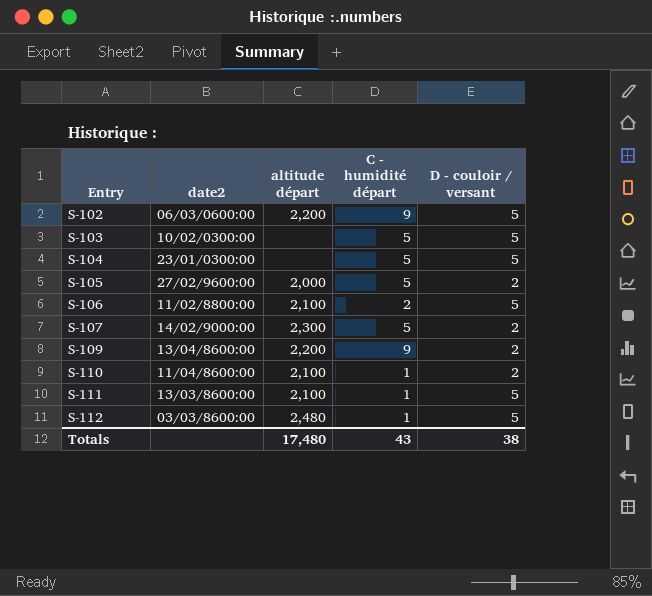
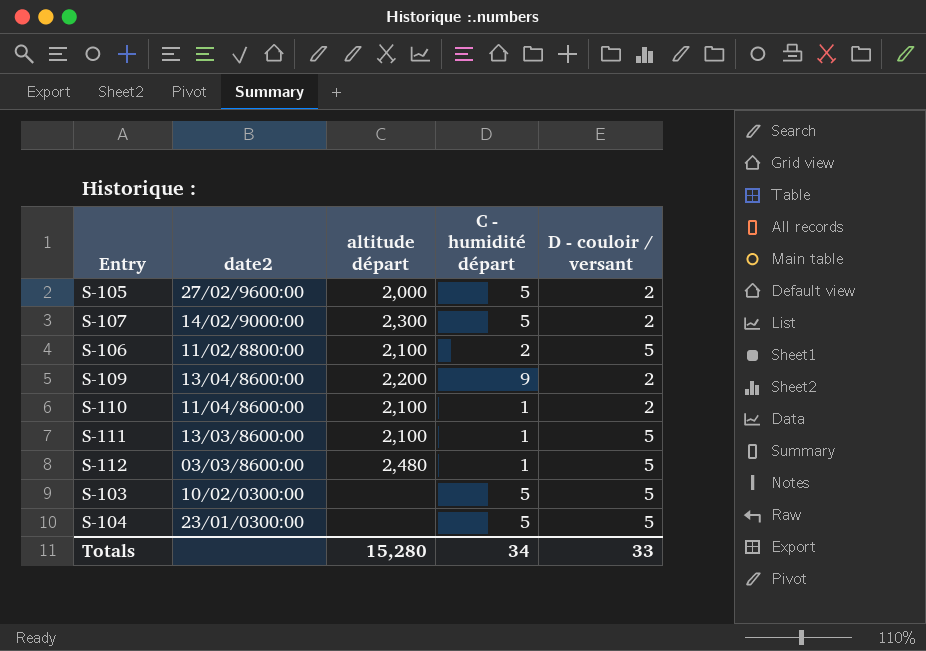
row order: Entry ascending -> date2 descending
row S-102: 06/03/0600:00 | 2,200 | 9 | 5 -> none
Totals | altitude départ: 17,480 -> 15,280
Totals | C - humidité départ: 43 -> 34
Totals | D - couloir / versant: 38 -> 33

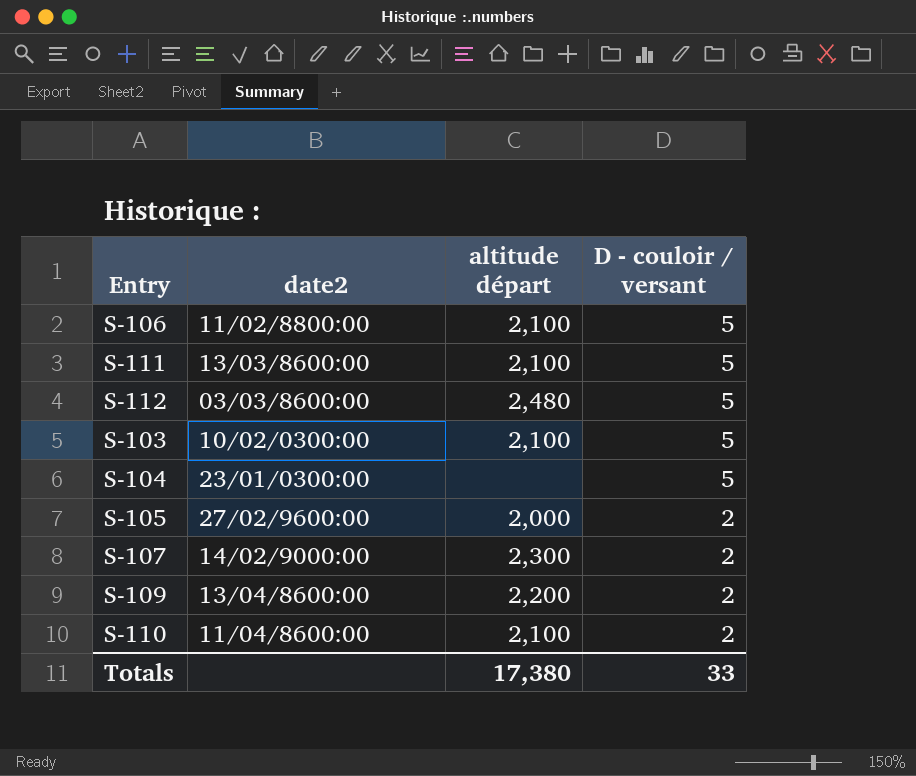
row order: date2 descending -> D - couloir / versant descending
column C - humidité départ | position: 4 -> none
S-103 | altitude départ: none -> 2,100
Totals | altitude départ: 15,280 -> 17,380

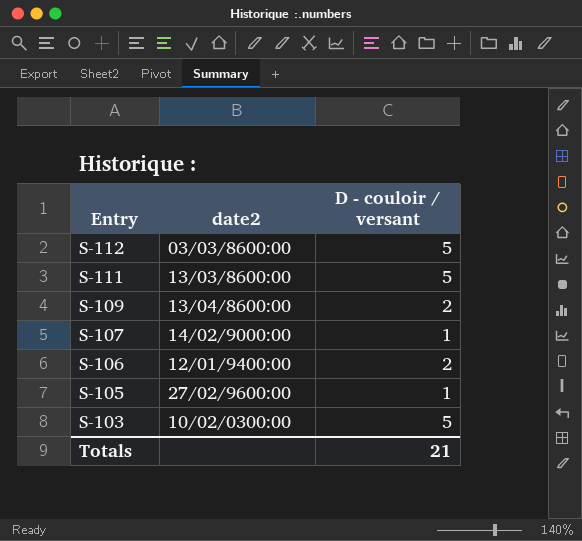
row order: D - couloir / versant descending -> Entry descending
column altitude départ | position: 3 -> none
row S-104: 23/01/0300:00 | none | 5 -> none
row S-110: 11/04/8600:00 | 2,100 | 2 -> none
S-107 | D - couloir / versant: 2 -> 1
S-106 | date2: 11/02/8800:00 -> 12/01/9400:00
S-106 | D - couloir / versant: 5 -> 2
S-105 | D - couloir / versant: 2 -> 1
Totals | D - couloir / versant: 33 -> 21

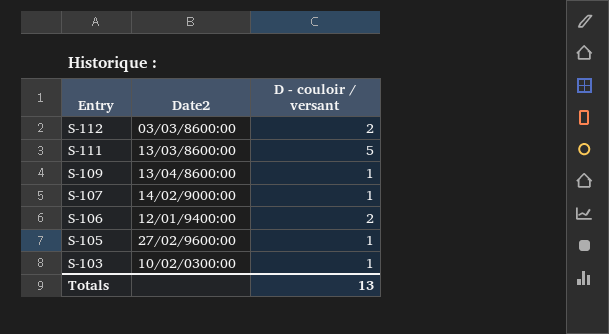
column name: date2 -> Date2
S-112 | D - couloir / versant: 5 -> 2
S-109 | D - couloir / versant: 2 -> 1
S-103 | D - couloir / versant: 5 -> 1
Totals | D - couloir / versant: 21 -> 13

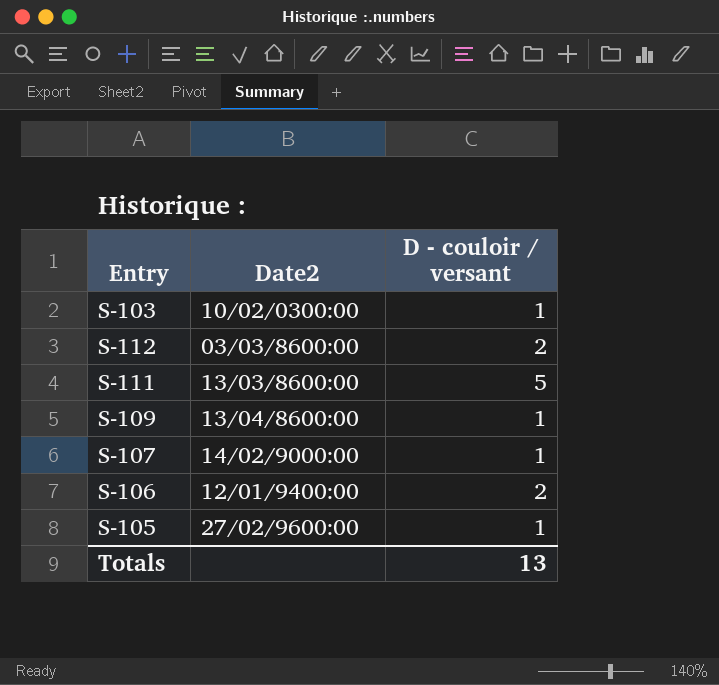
row order: Entry descending -> Date2 ascending

